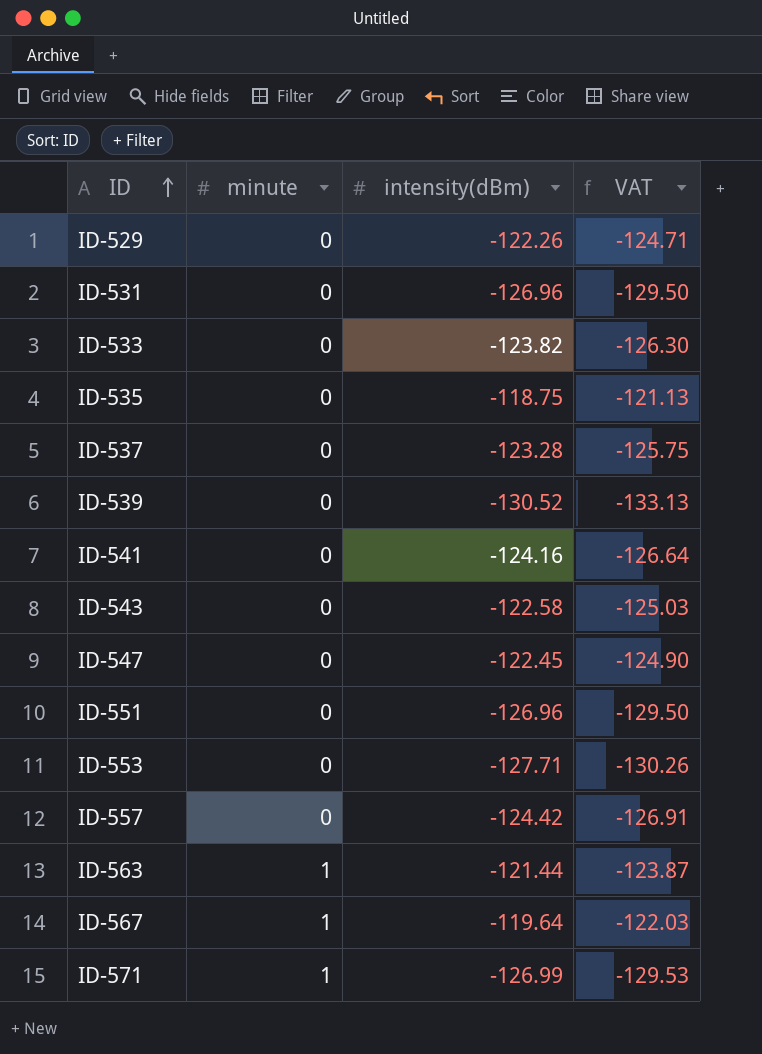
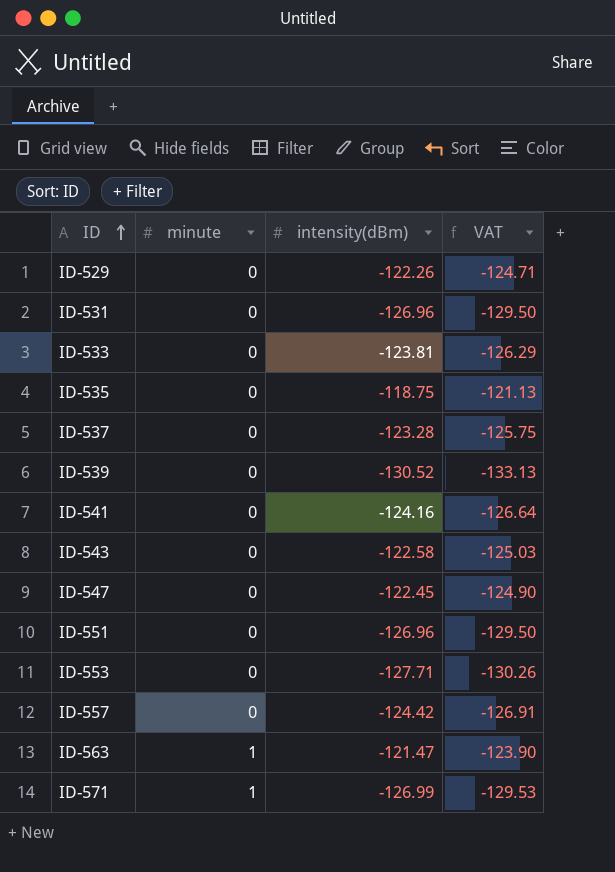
row ID-567: 1 | -119.64 | -122.03 -> none
ID-533 | intensity(dBm): -123.82 -> -123.81
ID-533 | VAT: -126.30 -> -126.29
ID-563 | intensity(dBm): -121.44 -> -121.47
ID-563 | VAT: -123.87 -> -123.90

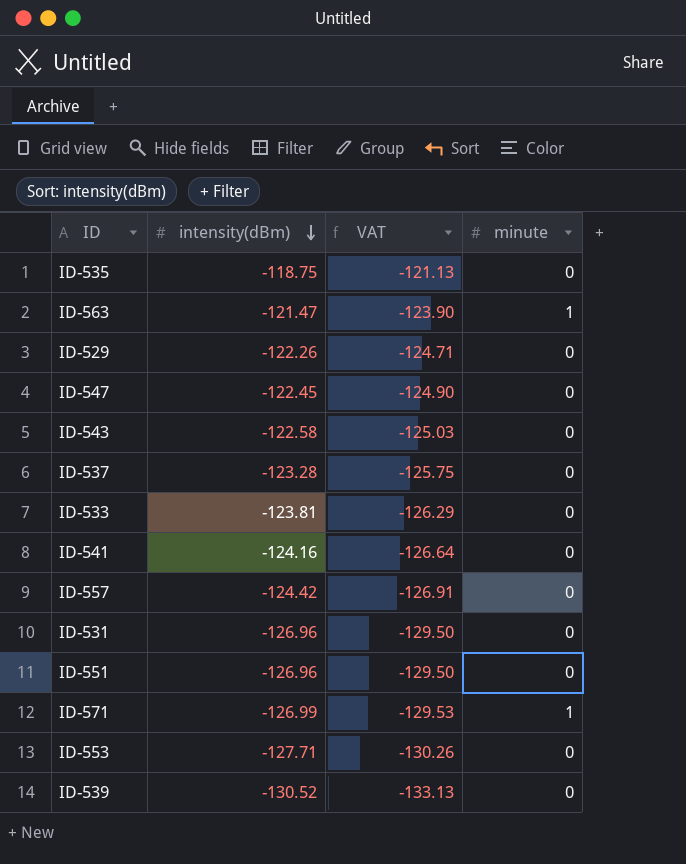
row order: ID ascending -> intensity(dBm) descending
column minute | position: 2 -> 4

